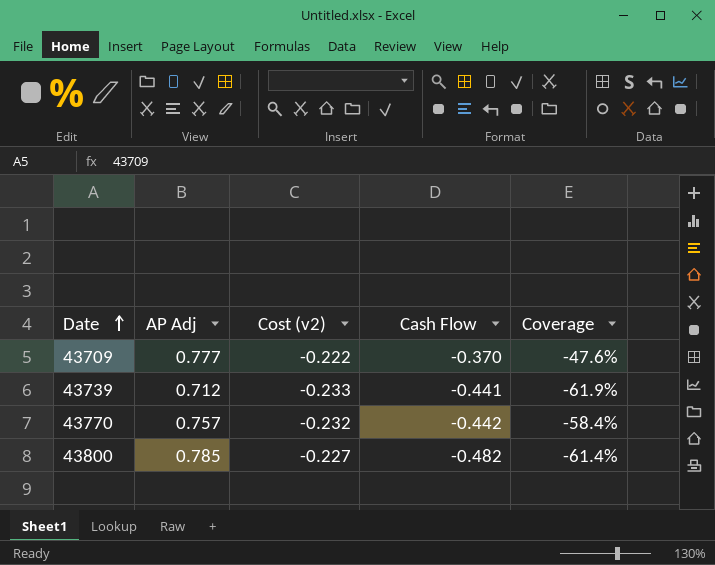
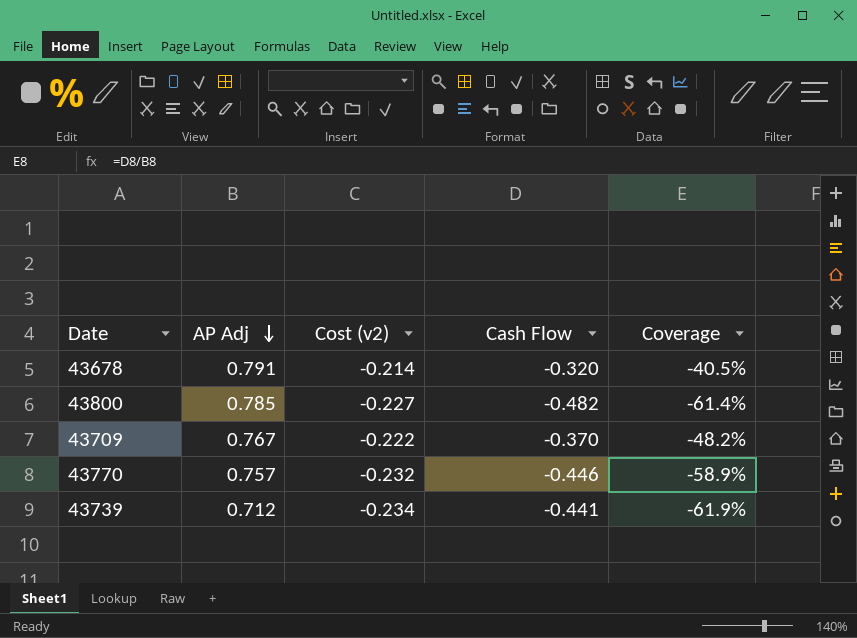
row order: Date ascending -> AP Adj descending
row 43678: none -> 0.791 | -0.214 | -0.320 | -40.5%
43709 | AP Adj: 0.777 -> 0.767
43709 | Coverage: -47.6% -> -48.2%
43770 | Cash Flow: -0.442 -> -0.446
43770 | Coverage: -58.4% -> -58.9%
43739 | Cost (v2): -0.233 -> -0.234

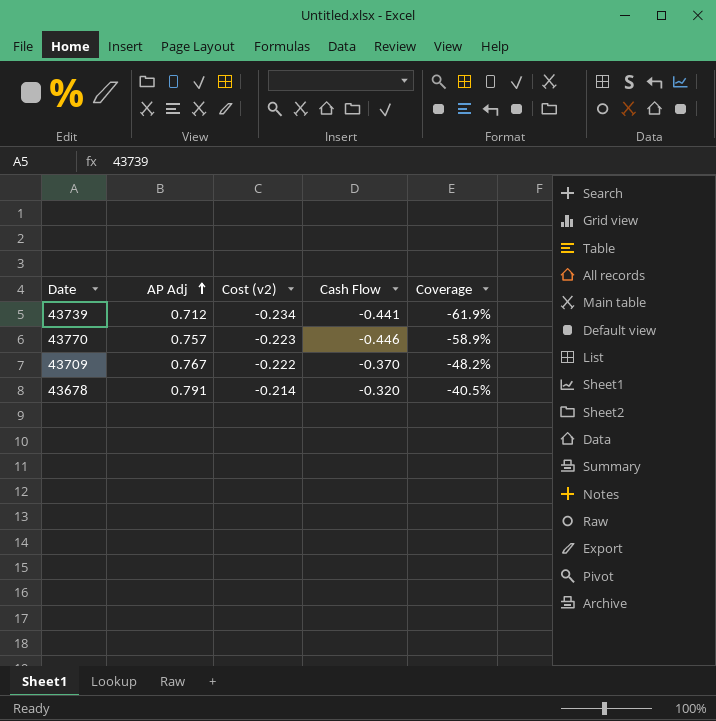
row order: AP Adj descending -> AP Adj ascending
row 43800: 0.785 | -0.227 | -0.482 | -61.4% -> none
43770 | Cost (v2): -0.232 -> -0.223

